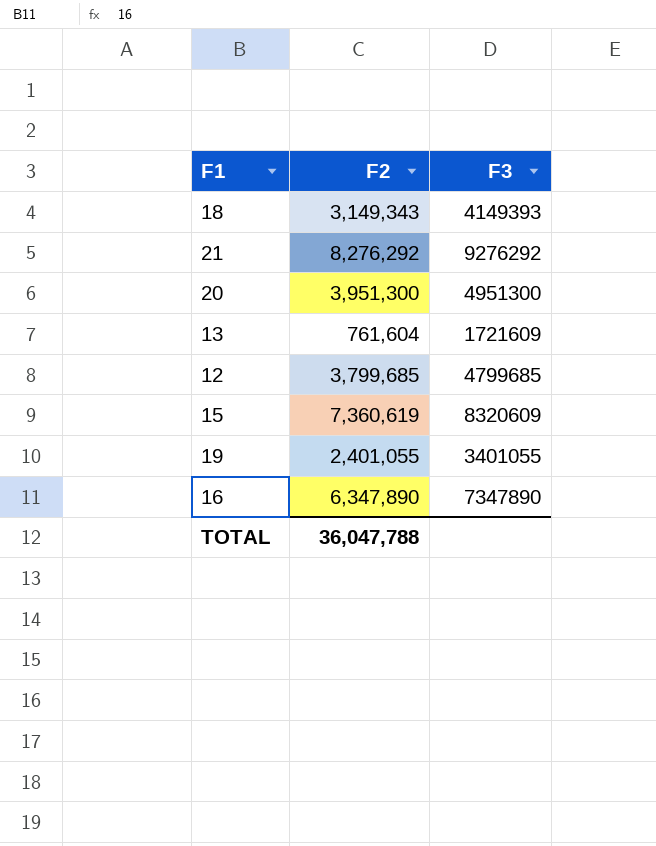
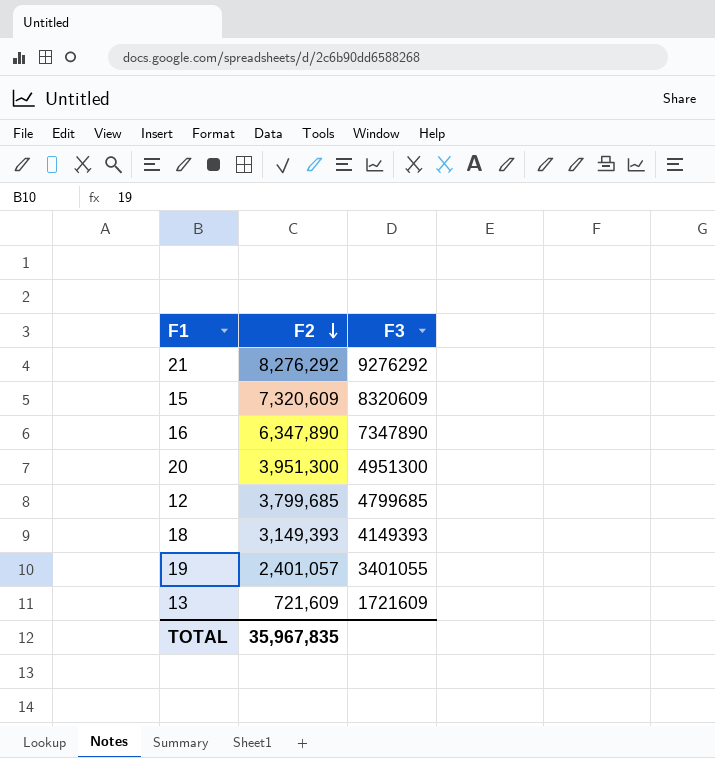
row order: none -> F2 descending
15 | F2: 7,360,619 -> 7,320,609
18 | F2: 3,149,343 -> 3,149,393
19 | F2: 2,401,055 -> 2,401,057
13 | F2: 761,604 -> 721,609
TOTAL | F2: 36,047,788 -> 35,967,835

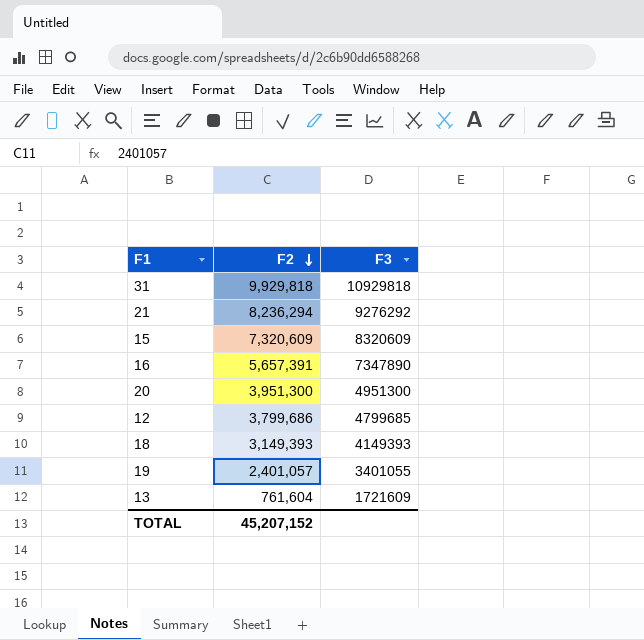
row 31: none -> 9,929,818 | 10929818
21 | F2: 8,276,292 -> 8,236,294
16 | F2: 6,347,890 -> 5,657,391
12 | F2: 3,799,685 -> 3,799,686
13 | F2: 721,609 -> 761,604
TOTAL | F2: 35,967,835 -> 45,207,152

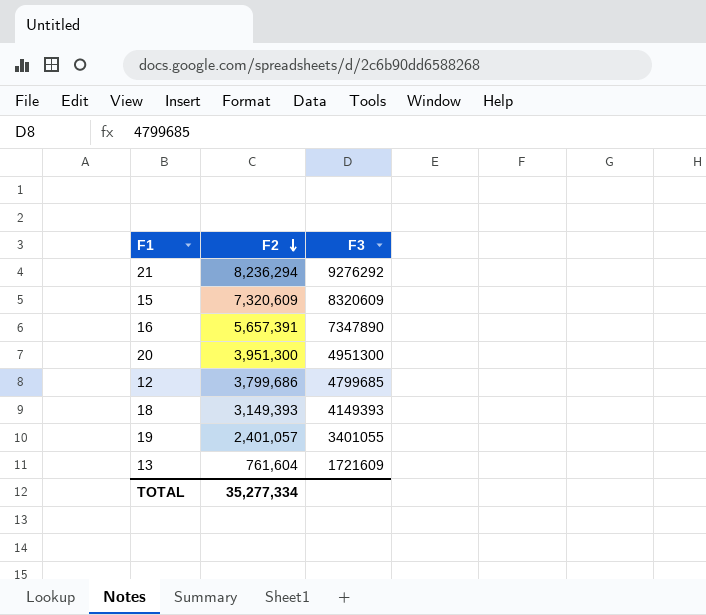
row 31: 9,929,818 | 10929818 -> none
TOTAL | F2: 45,207,152 -> 35,277,334

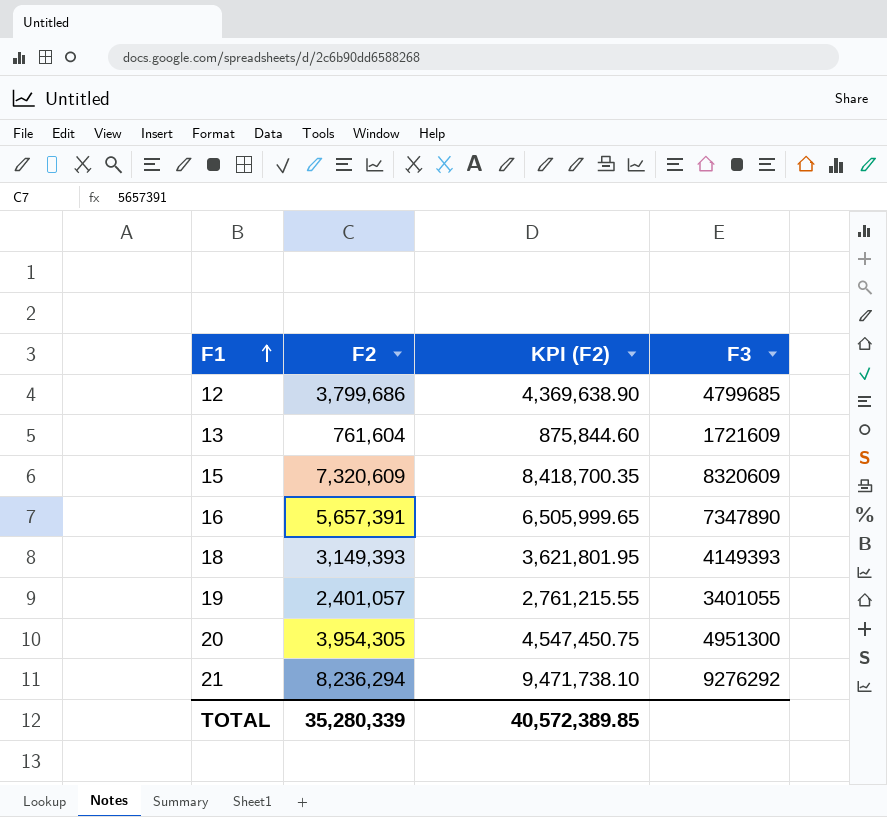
row order: F2 descending -> F1 ascending
column KPI (F2) | formula: none -> [F2] * 1.15
20 | F2: 3,951,300 -> 3,954,305
TOTAL | F2: 35,277,334 -> 35,280,339

